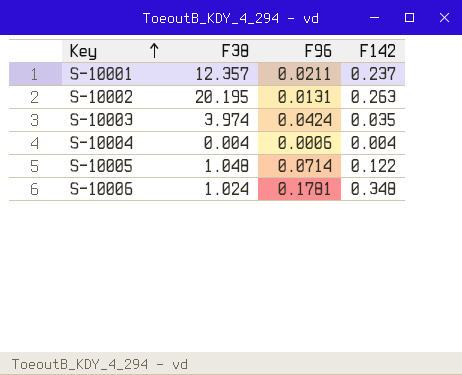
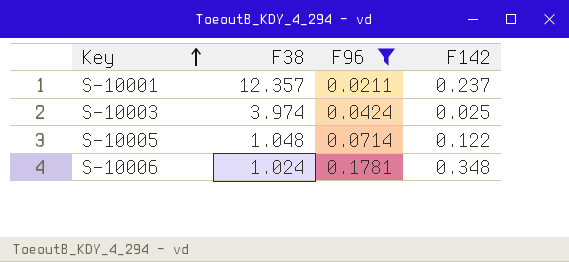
filter: none -> F96 >= 0.0211
S-10003 | F142: 0.035 -> 0.025

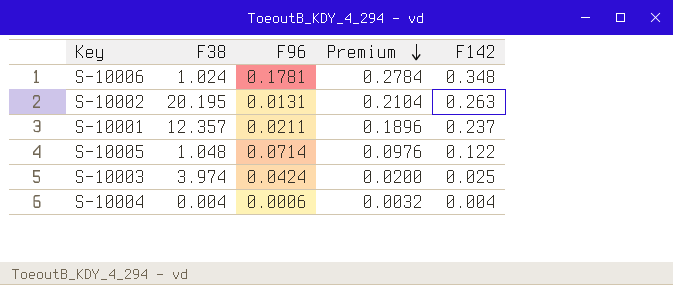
filter: F96 >= 0.0211 -> none
row order: Key ascending -> Premium descending
column Premium | formula: none -> [F142] * 0.8

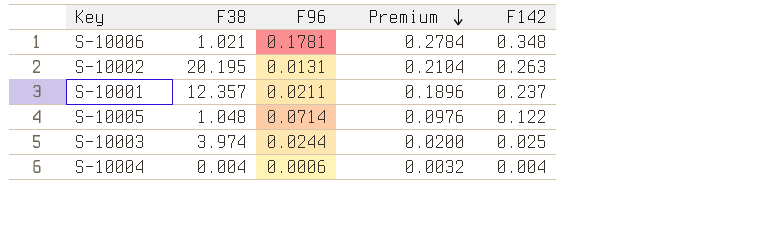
S-10006 | F38: 1.024 -> 1.021
S-10003 | F96: 0.0424 -> 0.0244

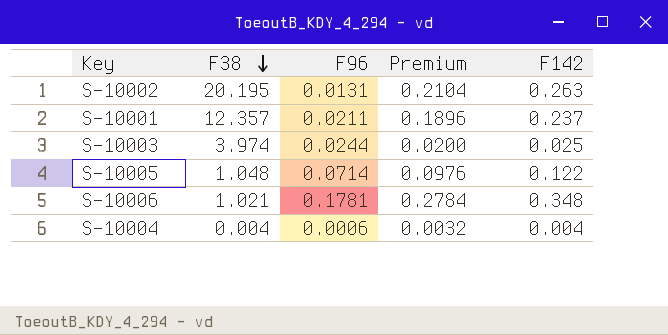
row order: Premium descending -> F38 descending

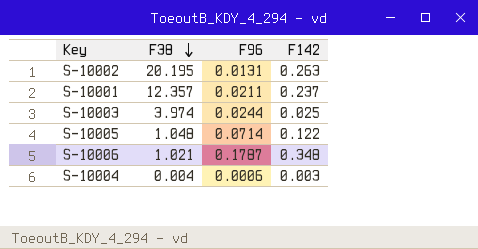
column Premium | formula: [F142] * 0.8 -> none
S-10006 | F96: 0.1781 -> 0.1787
S-10004 | F142: 0.004 -> 0.003

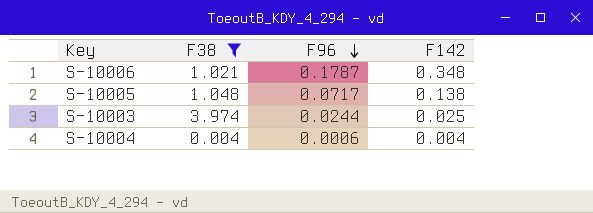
filter: none -> F38 <= 3.974
row order: F38 descending -> F96 descending
S-10005 | F96: 0.0714 -> 0.0717
S-10005 | F142: 0.122 -> 0.138
S-10004 | F142: 0.003 -> 0.004

